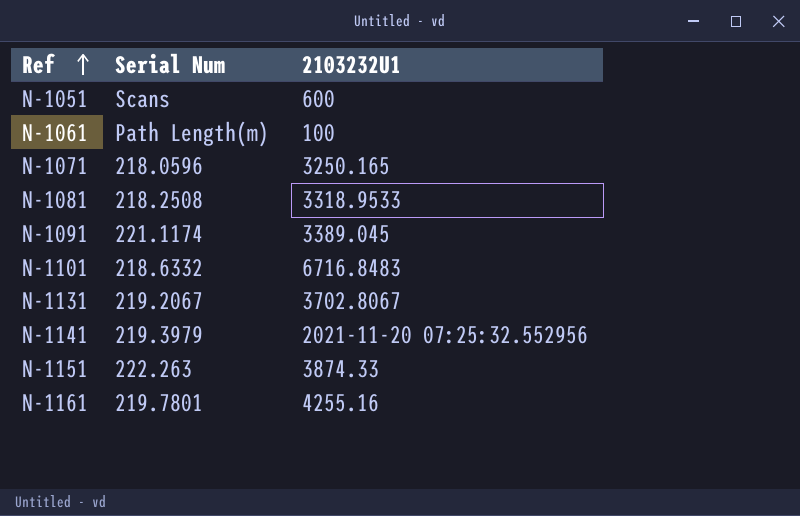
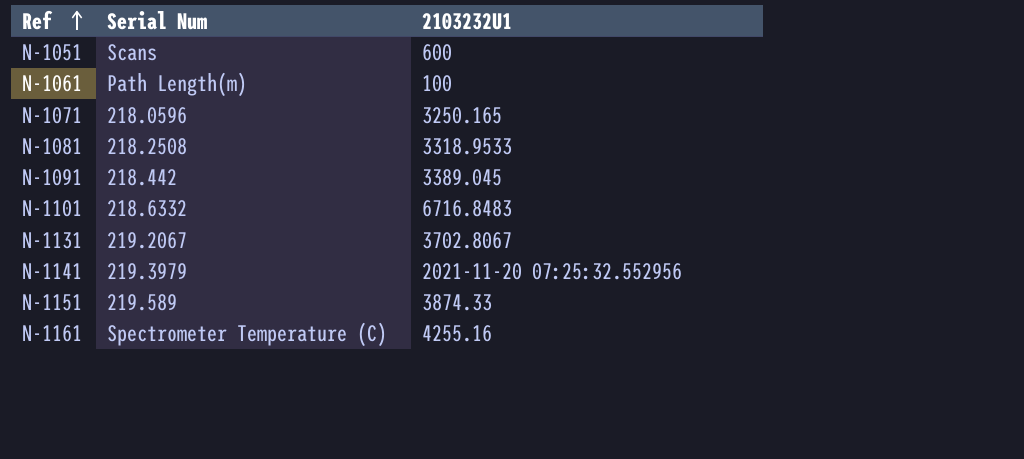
N-1091 | Serial Num: 221.1174 -> 218.442
N-1151 | Serial Num: 222.263 -> 219.589
N-1161 | Serial Num: 219.7801 -> Spectrometer Temperature (C)

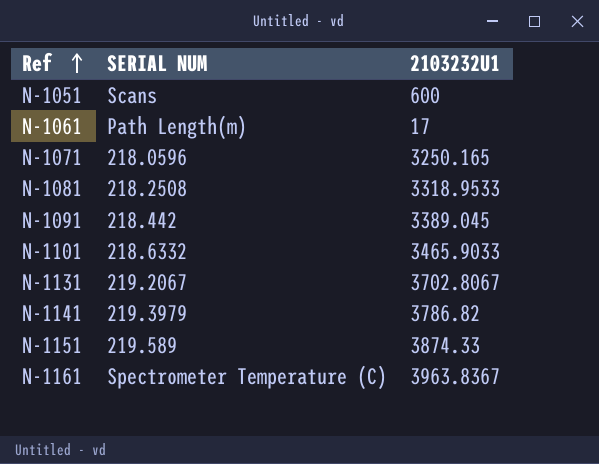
column name: Serial Num -> SERIAL NUM
N-1061 | 2103232U1: 100 -> 17
N-1101 | 2103232U1: 6716.8483 -> 3465.9033
N-1141 | 2103232U1: 2021-11-20 07:25:32.552956 -> 3786.82
N-1161 | 2103232U1: 4255.16 -> 3963.8367

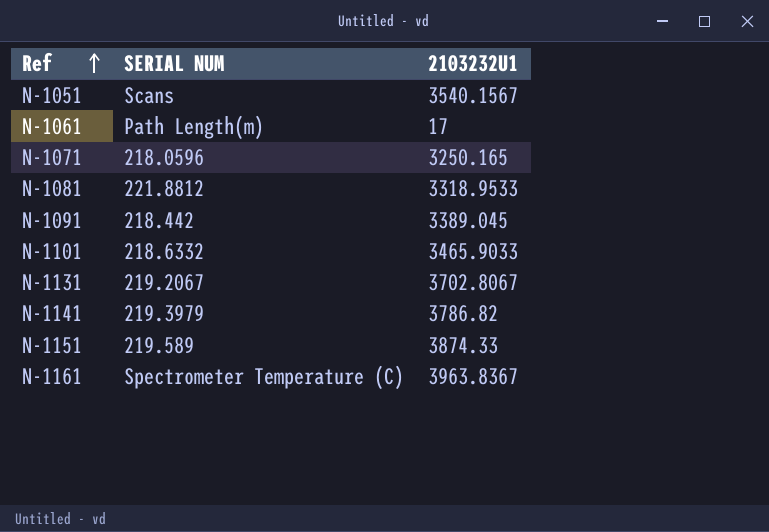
N-1051 | 2103232U1: 600 -> 3540.1567
N-1081 | SERIAL NUM: 218.2508 -> 221.8812

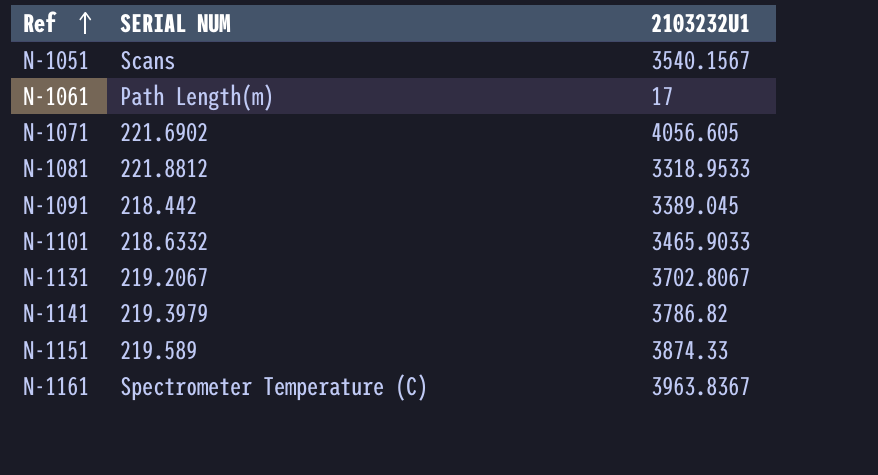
N-1071 | SERIAL NUM: 218.0596 -> 221.6902
N-1071 | 2103232U1: 3250.165 -> 4056.605

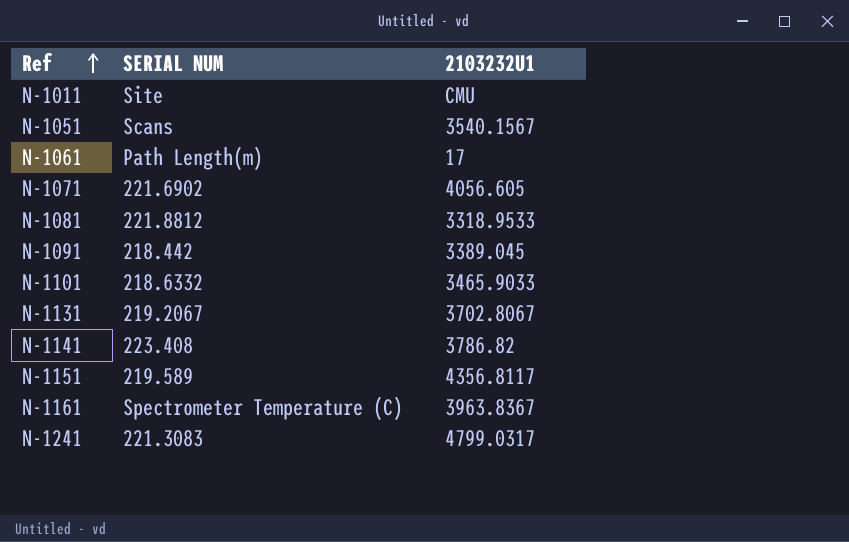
row N-1011: none -> Site | CMU
N-1141 | SERIAL NUM: 219.3979 -> 223.408
N-1151 | 2103232U1: 3874.33 -> 4356.8117
row N-1241: none -> 221.3083 | 4799.0317

